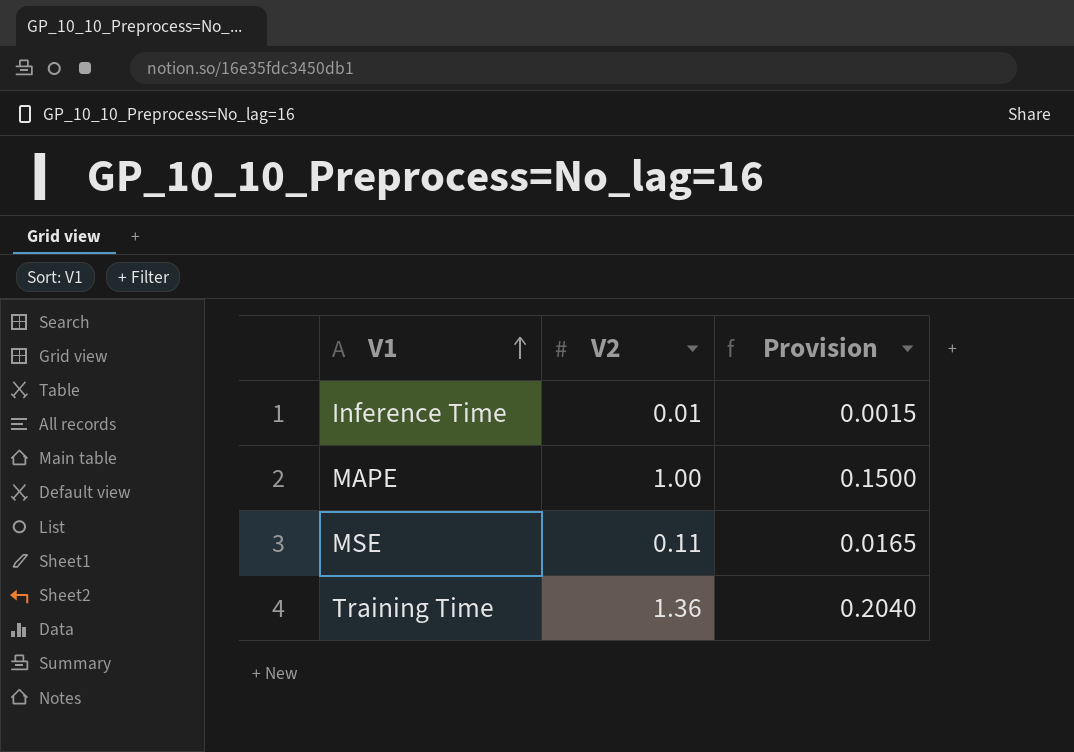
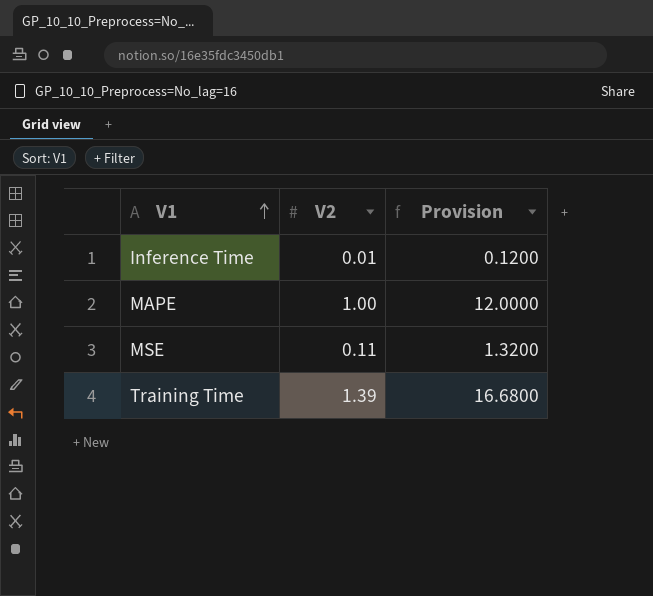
column Provision | formula: [V2] * 0.15 -> [V2] * 12
Training Time | V2: 1.36 -> 1.39

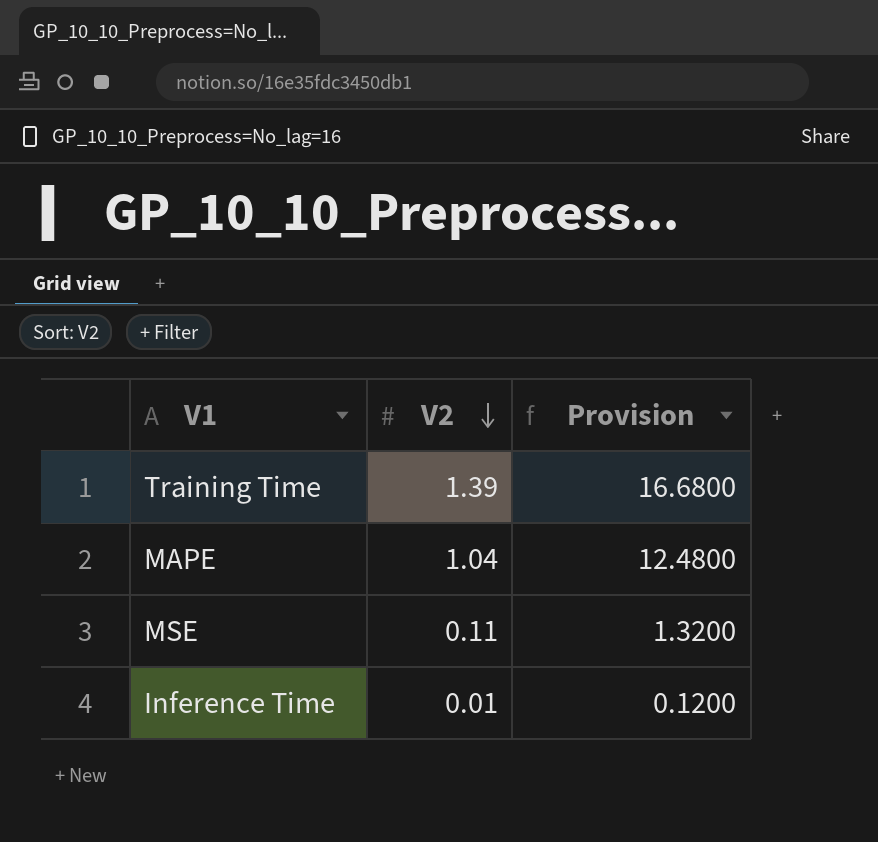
row order: V1 ascending -> V2 descending
MAPE | V2: 1.00 -> 1.04
MAPE | Provision: 12.0000 -> 12.4800

